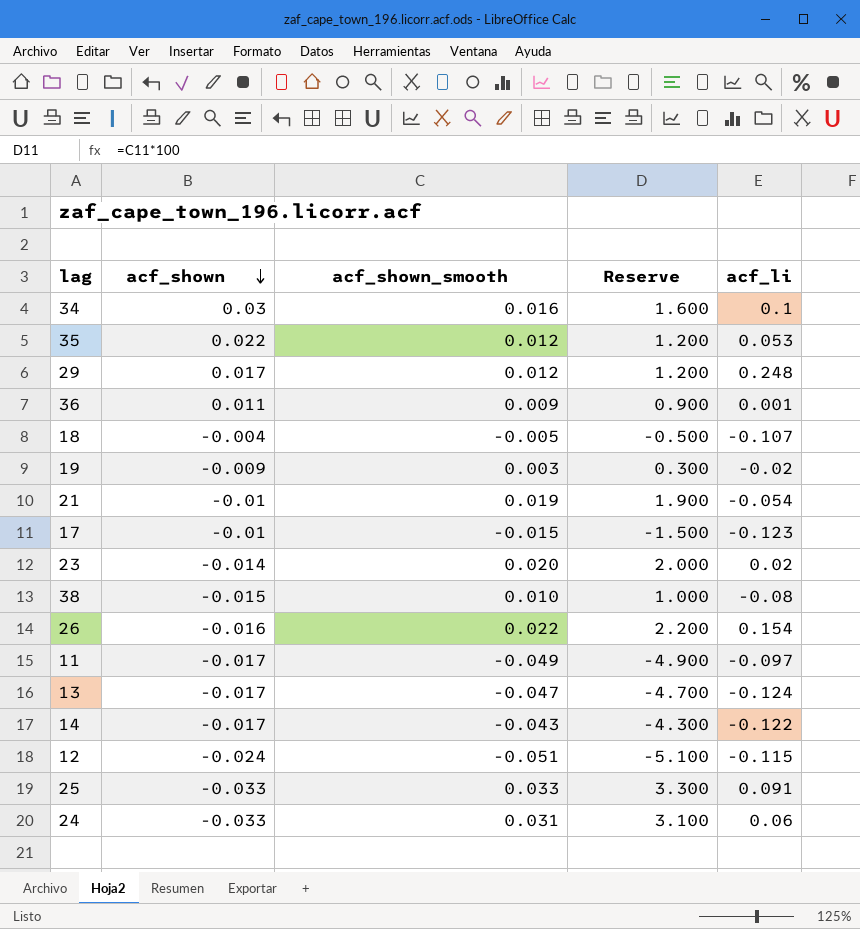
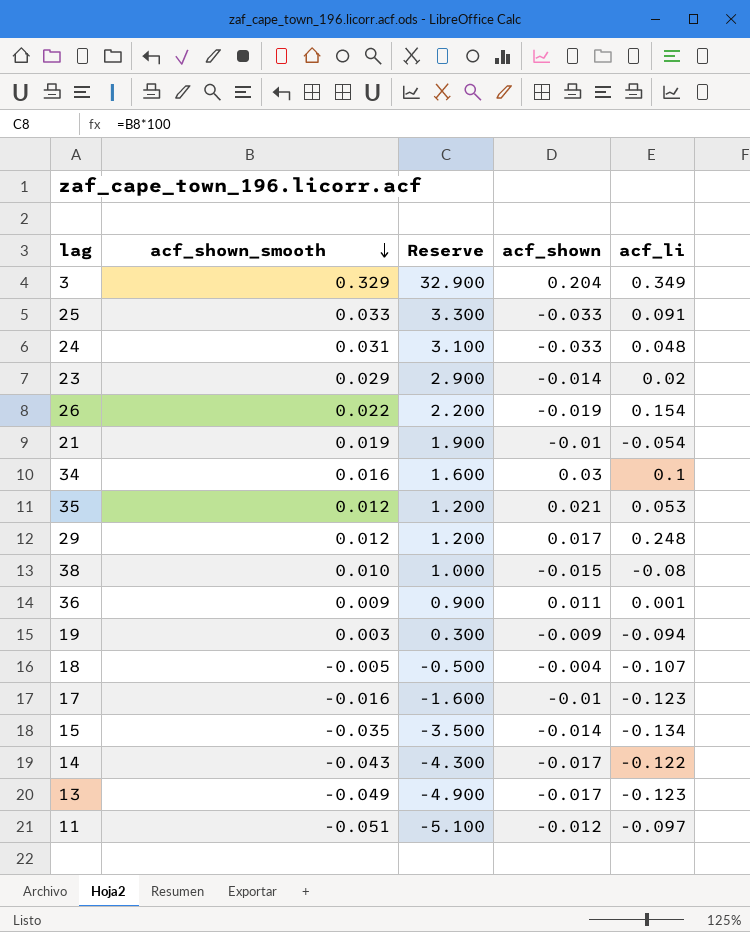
row order: acf_shown descending -> acf_shown_smooth descending
column acf_shown | position: 2 -> 4
row 12: -0.024 | -0.051 | -5.100 | -0.115 -> none
row 3: none -> 0.329 | 32.900 | 0.204 | 0.349
24 | acf_li: 0.06 -> 0.048
23 | acf_shown_smooth: 0.020 -> 0.029
23 | Reserve: 2.000 -> 2.900
26 | acf_shown: -0.016 -> -0.019
35 | acf_shown: 0.022 -> 0.021
19 | acf_li: -0.02 -> -0.094
17 | acf_shown_smooth: -0.015 -> -0.016
17 | Reserve: -1.500 -> -1.600
row 15: none -> -0.035 | -3.500 | -0.014 | -0.134
13 | acf_shown_smooth: -0.047 -> -0.049
13 | Reserve: -4.700 -> -4.900
13 | acf_li: -0.124 -> -0.123
11 | acf_shown_smooth: -0.049 -> -0.051
11 | Reserve: -4.900 -> -5.100
11 | acf_shown: -0.017 -> -0.012

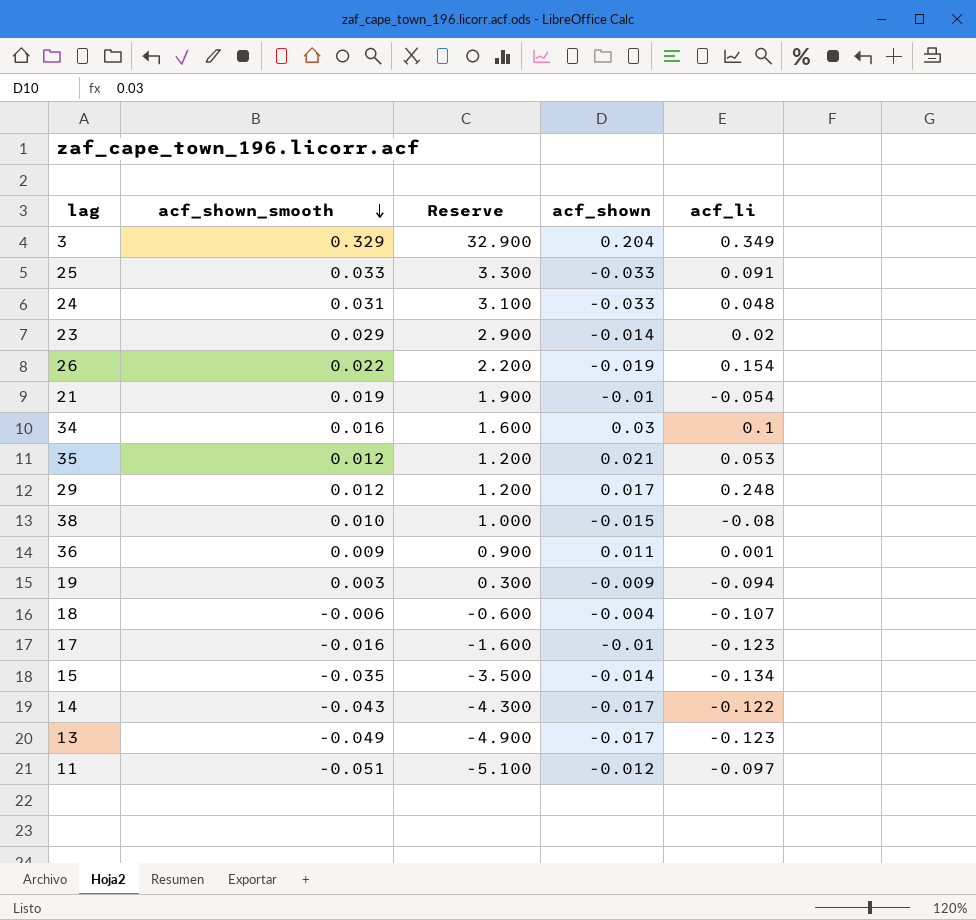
18 | acf_shown_smooth: -0.005 -> -0.006
18 | Reserve: -0.500 -> -0.600

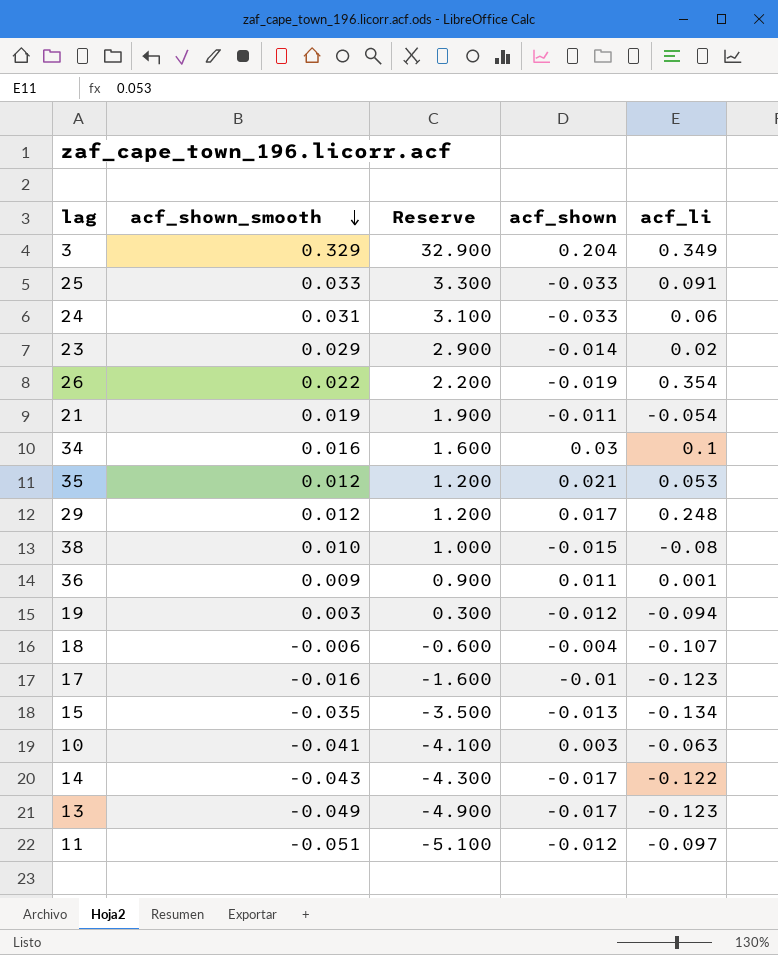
24 | acf_li: 0.048 -> 0.06
26 | acf_li: 0.154 -> 0.354
21 | acf_shown: -0.01 -> -0.011
19 | acf_shown: -0.009 -> -0.012
15 | acf_shown: -0.014 -> -0.013
row 10: none -> -0.041 | -4.100 | 0.003 | -0.063

